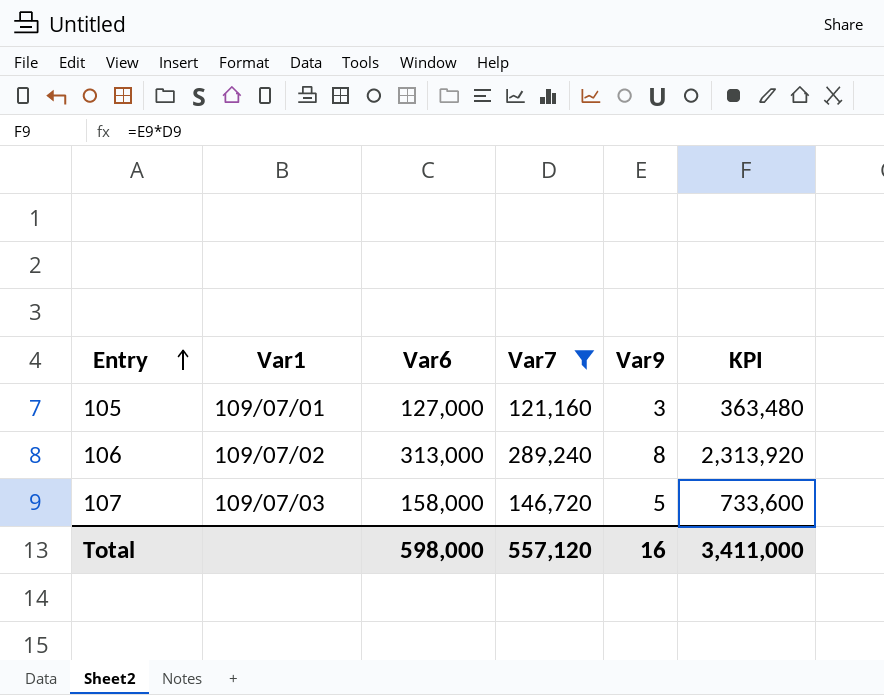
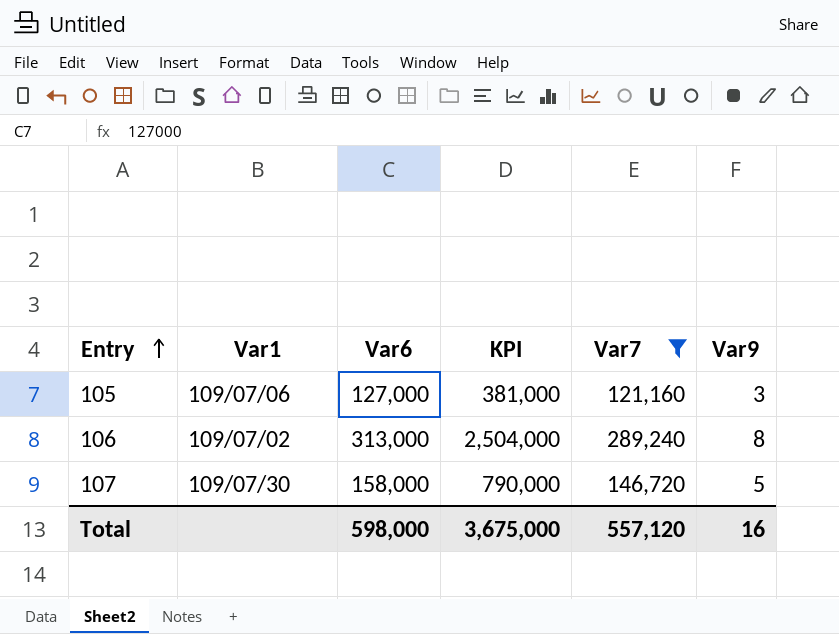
column KPI | formula: [Var7] * [Var9] -> [Var6] * [Var9]
column KPI | position: 6 -> 4
105 | Var1: 109/07/01 -> 109/07/06
107 | Var1: 109/07/03 -> 109/07/30
Total | KPI: 3,411,000 -> 3,675,000

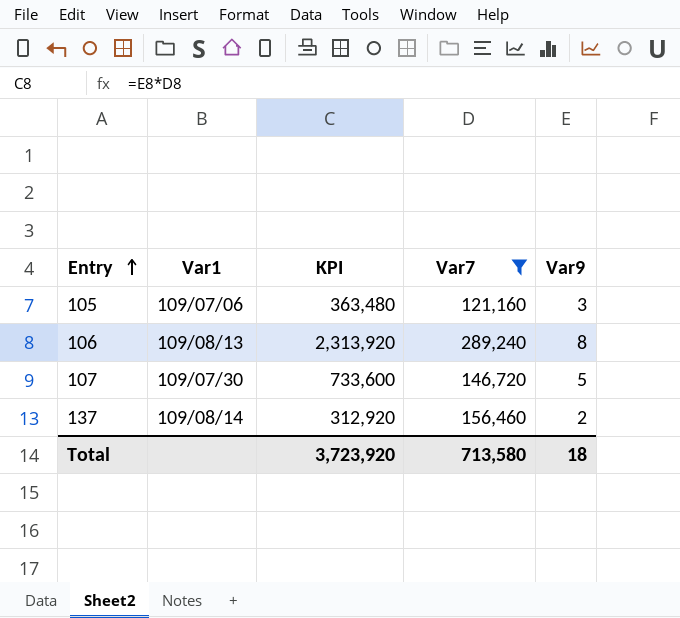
column Var6 | position: 3 -> none
column KPI | formula: [Var6] * [Var9] -> [Var7] * [Var9]
106 | Var1: 109/07/02 -> 109/08/13
row 137: none -> 109/08/14 | 312,920 | 156,460 | 2
Total | KPI: 3,675,000 -> 3,723,920
Total | Var7: 557,120 -> 713,580
Total | Var9: 16 -> 18

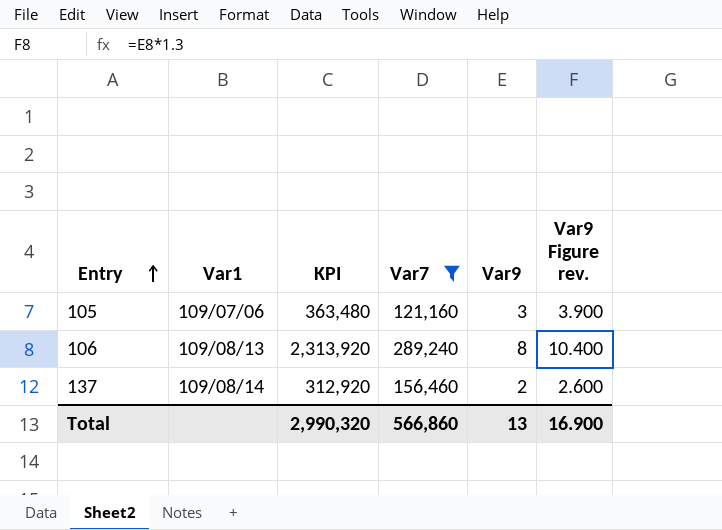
column Var9 Figure rev. | formula: none -> [Var9] * 1.3
row 107: 109/07/30 | 733,600 | 146,720 | 5 -> none
Total | KPI: 3,723,920 -> 2,990,320
Total | Var7: 713,580 -> 566,860
Total | Var9: 18 -> 13

